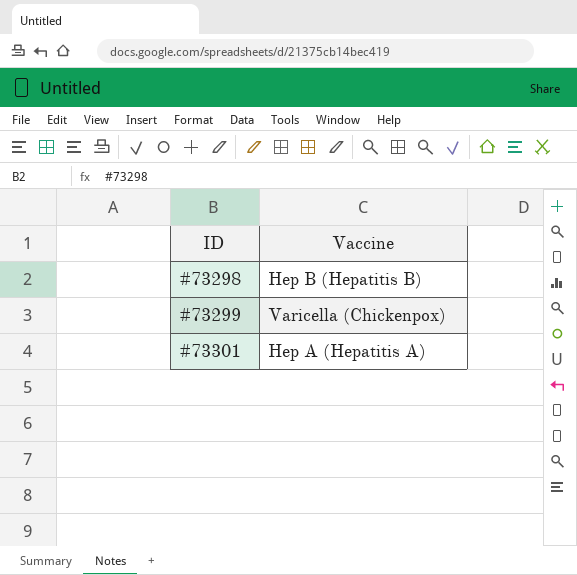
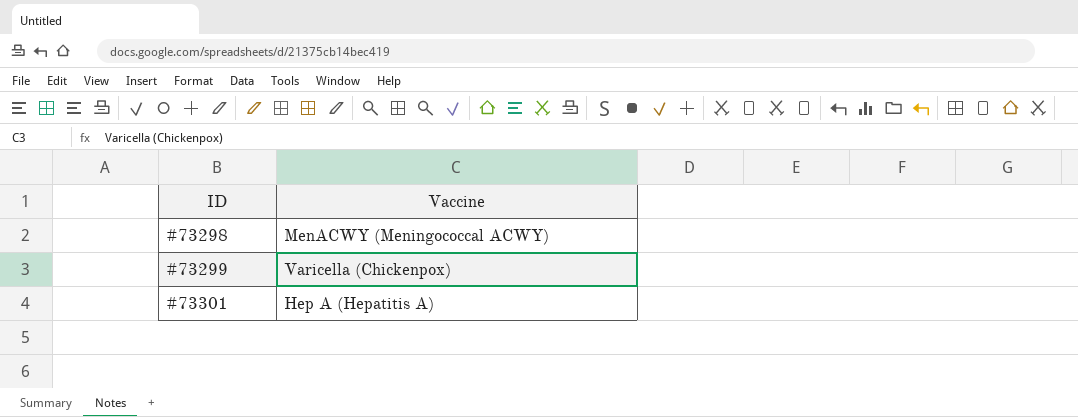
#73298 | Vaccine: Hep B (Hepatitis B) -> MenACWY (Meningococcal ACWY)

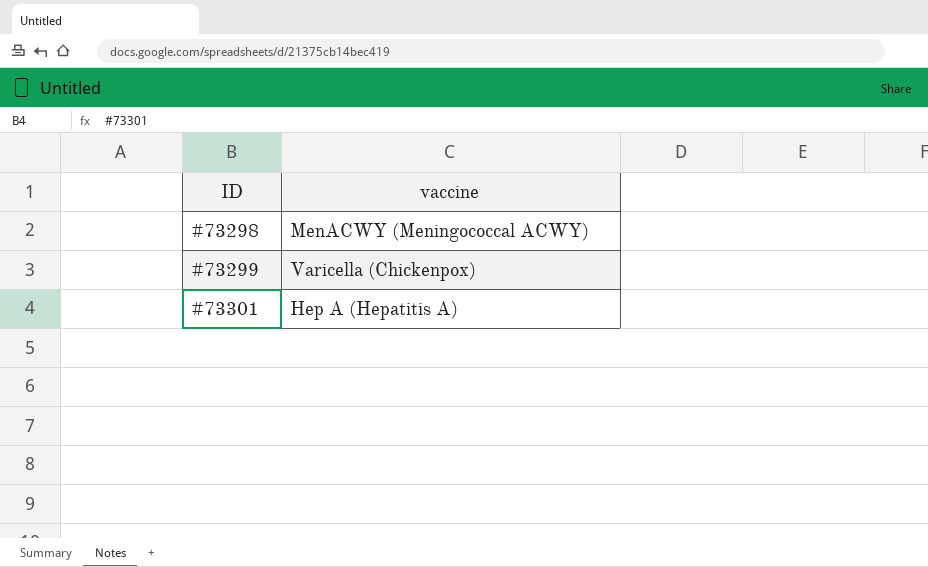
column name: Vaccine -> vaccine

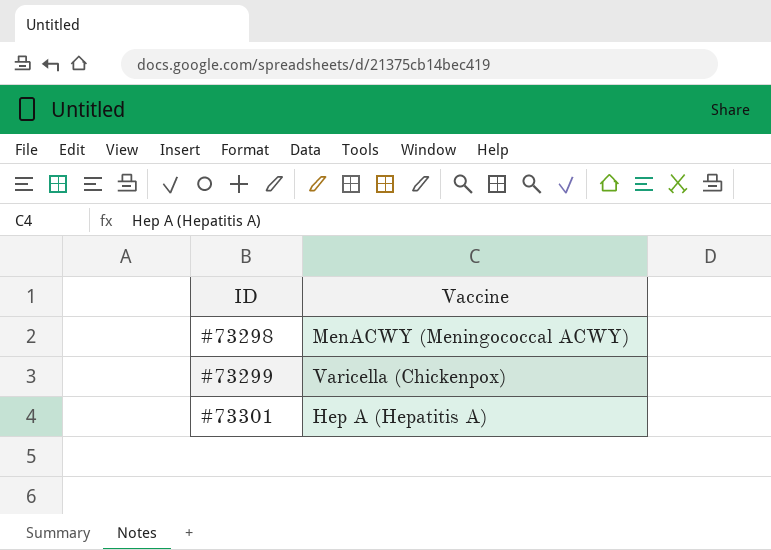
column name: vaccine -> Vaccine

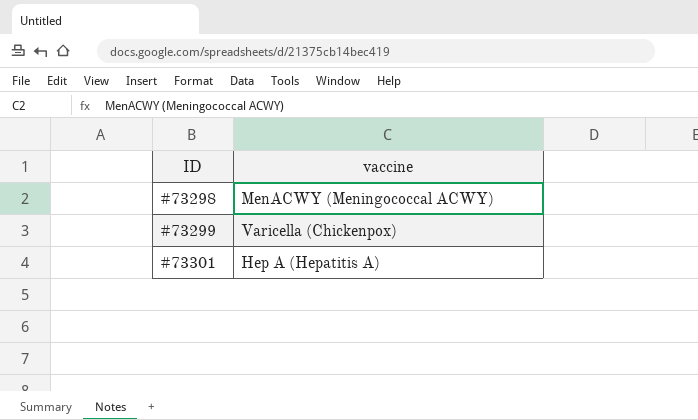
column name: Vaccine -> vaccine

